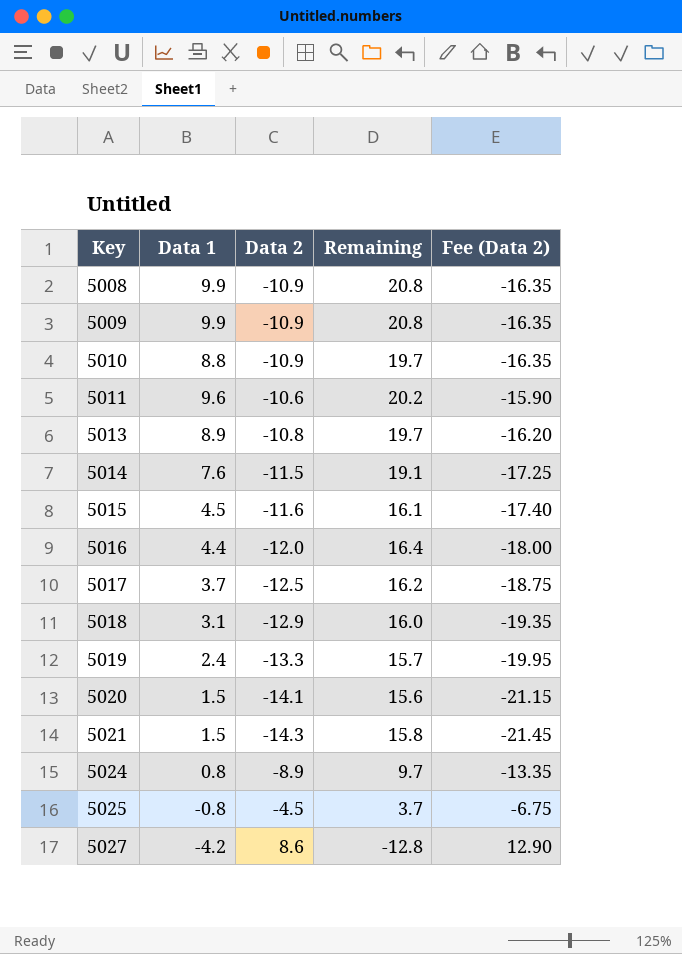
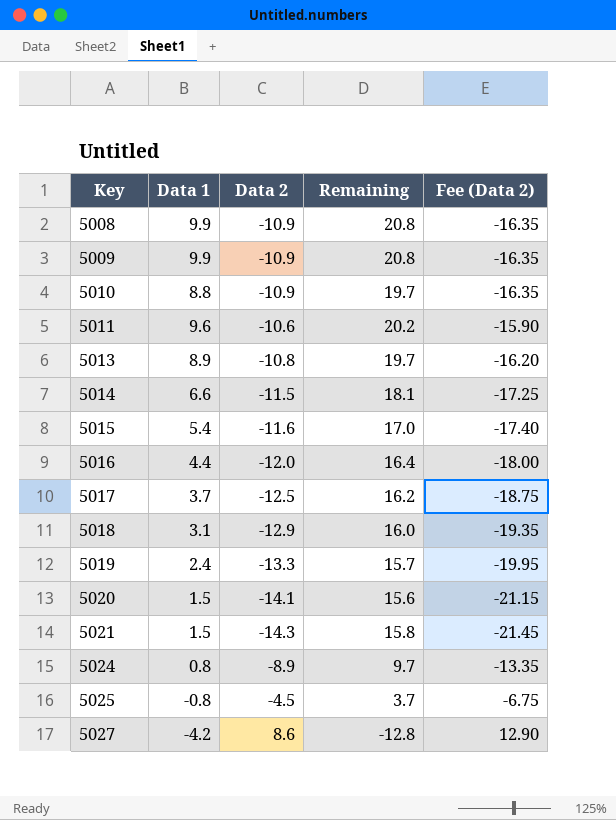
5014 | Data 1: 7.6 -> 6.6
5014 | Remaining: 19.1 -> 18.1
5015 | Data 1: 4.5 -> 5.4
5015 | Remaining: 16.1 -> 17.0

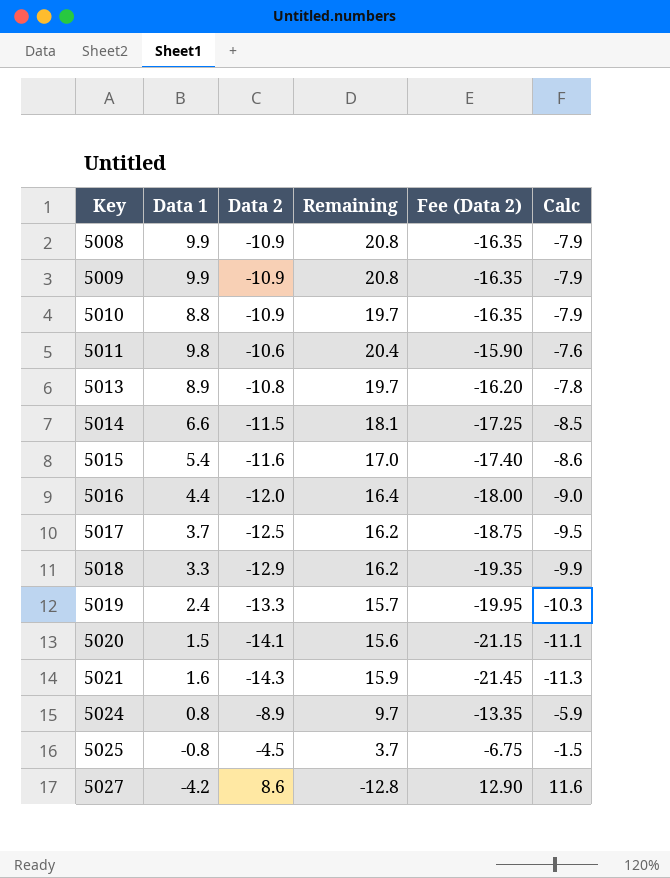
column Calc | formula: none -> [Data 2] + 3
5011 | Data 1: 9.6 -> 9.8
5011 | Remaining: 20.2 -> 20.4
5018 | Data 1: 3.1 -> 3.3
5018 | Remaining: 16.0 -> 16.2
5021 | Data 1: 1.5 -> 1.6
5021 | Remaining: 15.8 -> 15.9

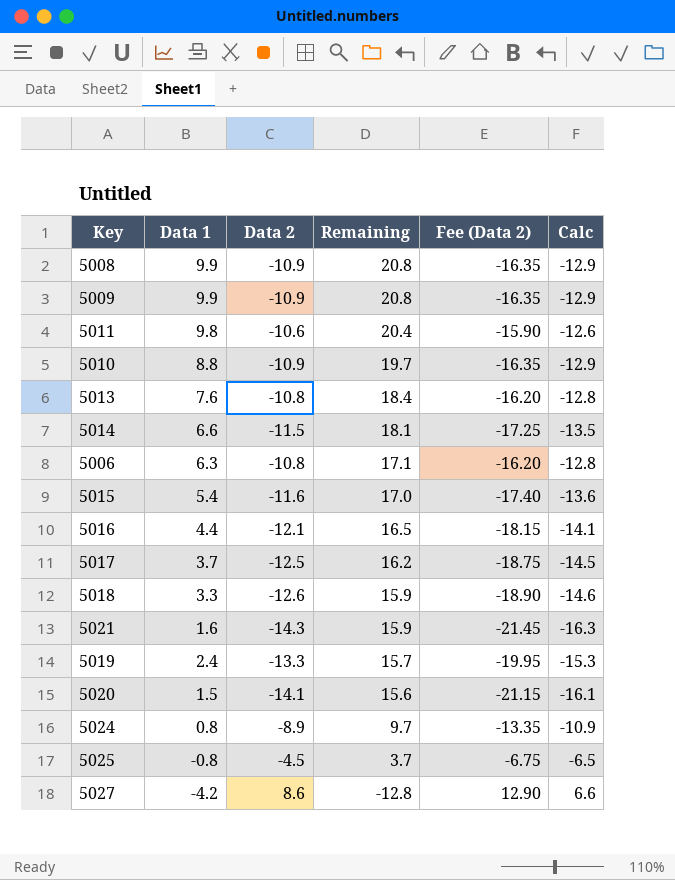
row order: Key ascending -> Remaining descending
column Calc | formula: [Data 2] + 3 -> [Data 2] - 2
5013 | Data 1: 8.9 -> 7.6
5013 | Remaining: 19.7 -> 18.4
row 5006: none -> 6.3 | -10.8 | 17.1 | -16.20 | -12.8
5016 | Data 2: -12.0 -> -12.1
5016 | Remaining: 16.4 -> 16.5
5016 | Fee (Data 2): -18.00 -> -18.15
5018 | Data 2: -12.9 -> -12.6
5018 | Remaining: 16.2 -> 15.9
5018 | Fee (Data 2): -19.35 -> -18.90

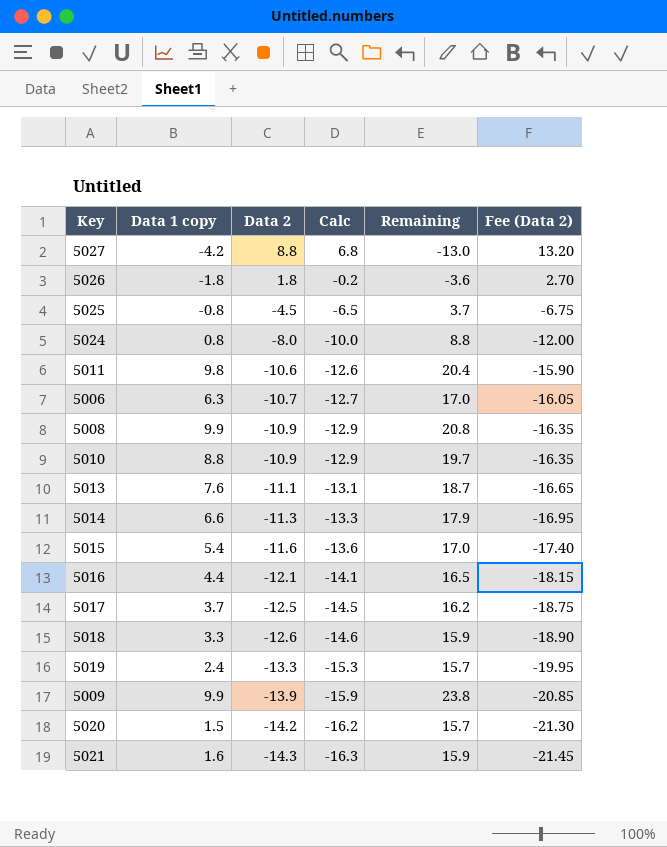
row order: Remaining descending -> Data 2 descending
column name: Data 1 -> Data 1 copy
column Calc | position: 6 -> 4
5027 | Data 2: 8.6 -> 8.8
5027 | Calc: 6.6 -> 6.8
5027 | Remaining: -12.8 -> -13.0
5027 | Fee (Data 2): 12.90 -> 13.20
row 5026: none -> -1.8 | 1.8 | -0.2 | -3.6 | 2.70
5024 | Data 2: -8.9 -> -8.0
5024 | Calc: -10.9 -> -10.0
5024 | Remaining: 9.7 -> 8.8
5024 | Fee (Data 2): -13.35 -> -12.00
5006 | Data 2: -10.8 -> -10.7
5006 | Calc: -12.8 -> -12.7
5006 | Remaining: 17.1 -> 17.0
5006 | Fee (Data 2): -16.20 -> -16.05
5013 | Data 2: -10.8 -> -11.1
5013 | Calc: -12.8 -> -13.1
5013 | Remaining: 18.4 -> 18.7
5013 | Fee (Data 2): -16.20 -> -16.65
5014 | Data 2: -11.5 -> -11.3
5014 | Calc: -13.5 -> -13.3
5014 | Remaining: 18.1 -> 17.9
5014 | Fee (Data 2): -17.25 -> -16.95
5009 | Data 2: -10.9 -> -13.9
5009 | Calc: -12.9 -> -15.9
5009 | Remaining: 20.8 -> 23.8
5009 | Fee (Data 2): -16.35 -> -20.85
5020 | Data 2: -14.1 -> -14.2
5020 | Calc: -16.1 -> -16.2
5020 | Remaining: 15.6 -> 15.7
5020 | Fee (Data 2): -21.15 -> -21.30

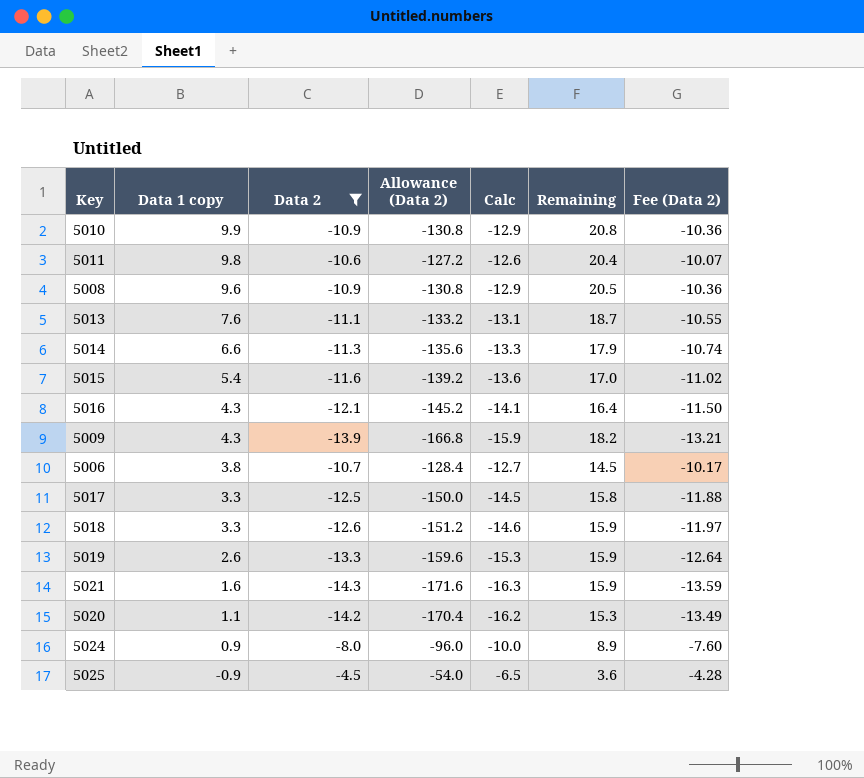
filter: none -> Data 2 <= -4.5
row order: Data 2 descending -> Data 1 copy descending
column Allowance (Data 2) | formula: none -> [Data 2] * 12
column Fee (Data 2) | formula: [Data 2] * 1.5 -> [Data 2] * 0.95
5010 | Data 1 copy: 8.8 -> 9.9
5010 | Remaining: 19.7 -> 20.8
5008 | Data 1 copy: 9.9 -> 9.6
5008 | Remaining: 20.8 -> 20.5
5016 | Data 1 copy: 4.4 -> 4.3
5016 | Remaining: 16.5 -> 16.4
5009 | Data 1 copy: 9.9 -> 4.3
5009 | Remaining: 23.8 -> 18.2
5006 | Data 1 copy: 6.3 -> 3.8
5006 | Remaining: 17.0 -> 14.5
5017 | Data 1 copy: 3.7 -> 3.3
5017 | Remaining: 16.2 -> 15.8
5019 | Data 1 copy: 2.4 -> 2.6
5019 | Remaining: 15.7 -> 15.9
5020 | Data 1 copy: 1.5 -> 1.1
5020 | Remaining: 15.7 -> 15.3
5024 | Data 1 copy: 0.8 -> 0.9
5024 | Remaining: 8.8 -> 8.9
5025 | Data 1 copy: -0.8 -> -0.9
5025 | Remaining: 3.7 -> 3.6

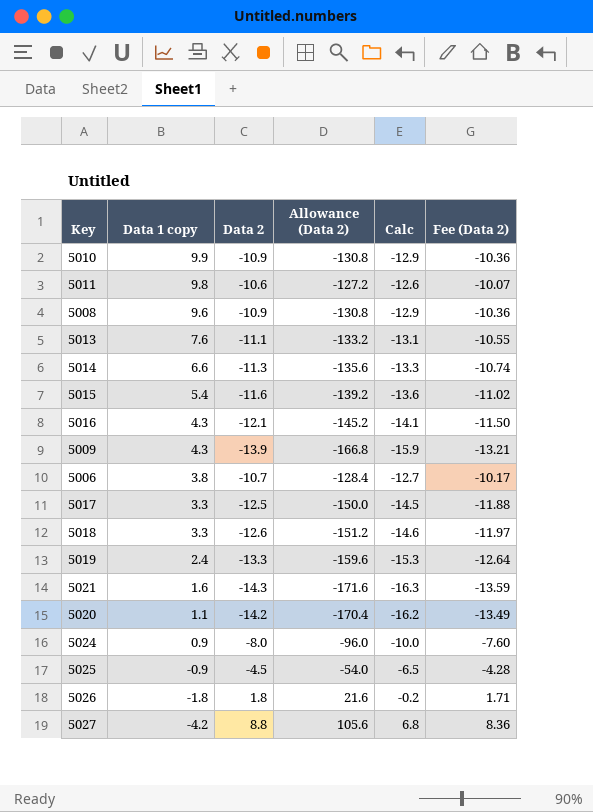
filter: Data 2 <= -4.5 -> none
column Remaining | formula: [Data 1 copy] - [Data 2] -> none
5019 | Data 1 copy: 2.6 -> 2.4

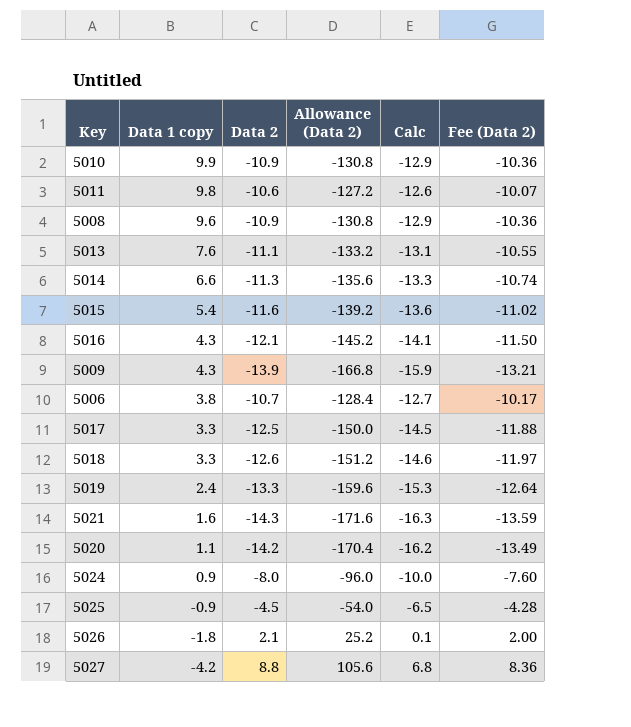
5026 | Data 2: 1.8 -> 2.1
5026 | Allowance (Data 2): 21.6 -> 25.2
5026 | Calc: -0.2 -> 0.1
5026 | Fee (Data 2): 1.71 -> 2.00

